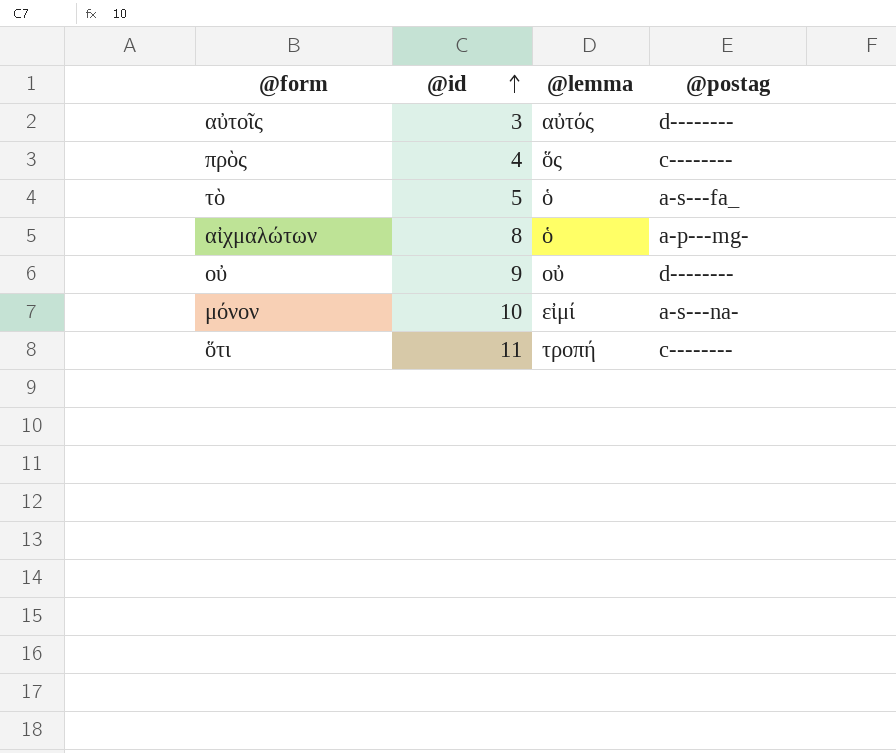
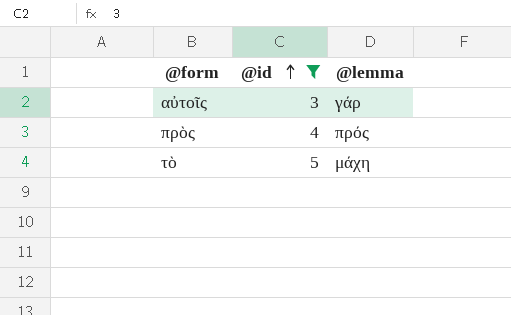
filter: none -> @id <= 5
column @postag | position: 4 -> none
αὐτοῖς | @lemma: αὐτός -> γάρ
πρὸς | @lemma: ὅς -> πρός
τὸ | @lemma: ὁ -> μάχη

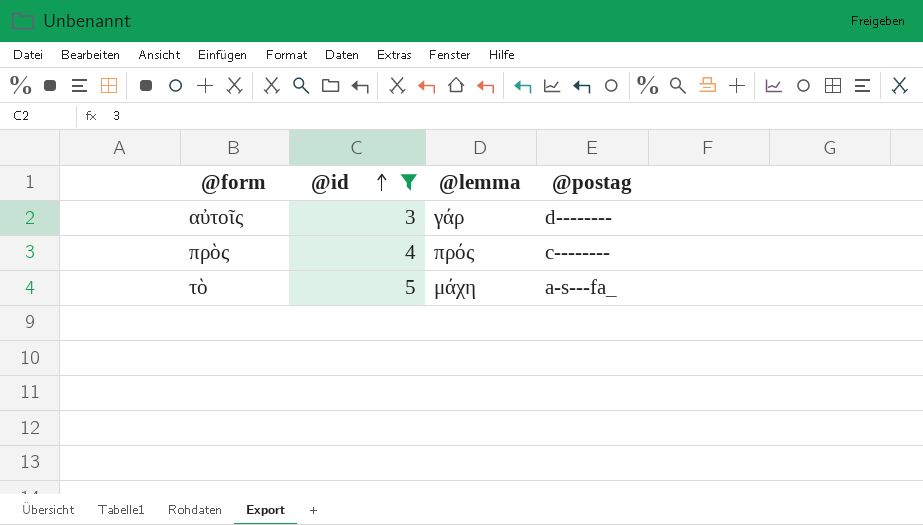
column @postag | position: none -> 4

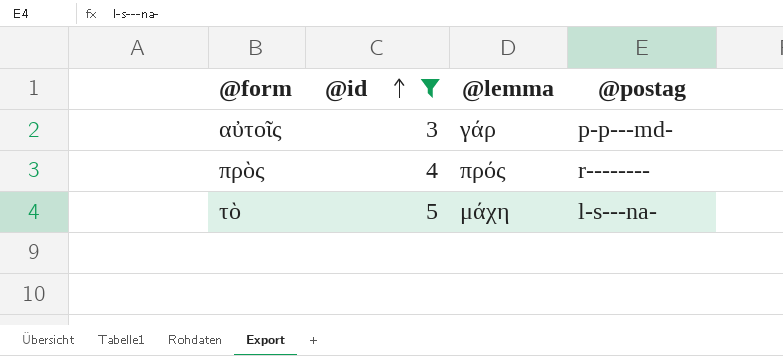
αὐτοῖς | @postag: d-------- -> p-p---md-
πρὸς | @postag: c-------- -> r--------
τὸ | @postag: a-s---fa_ -> l-s---na-

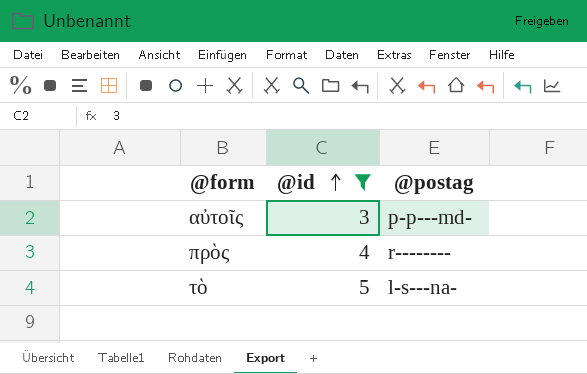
column @lemma | position: 3 -> none

